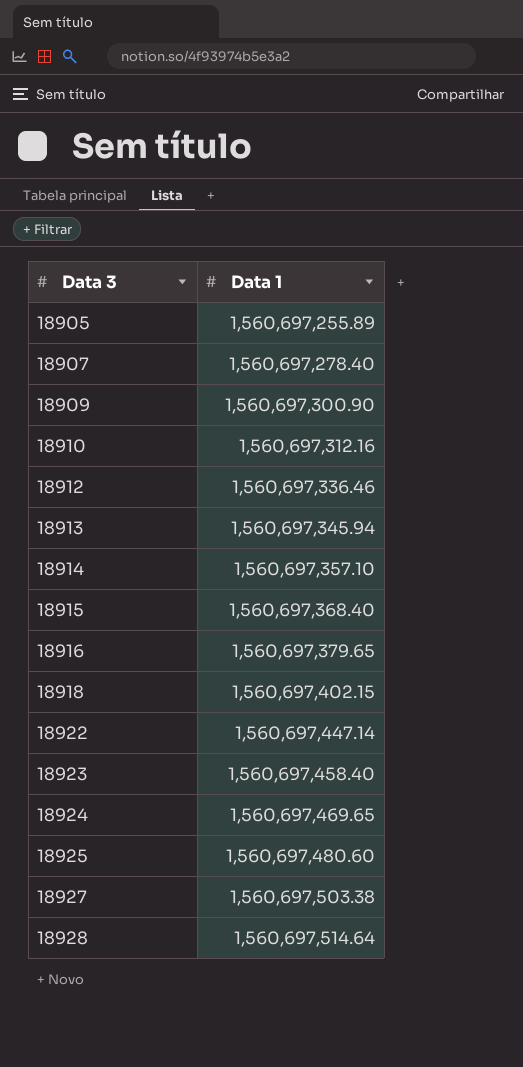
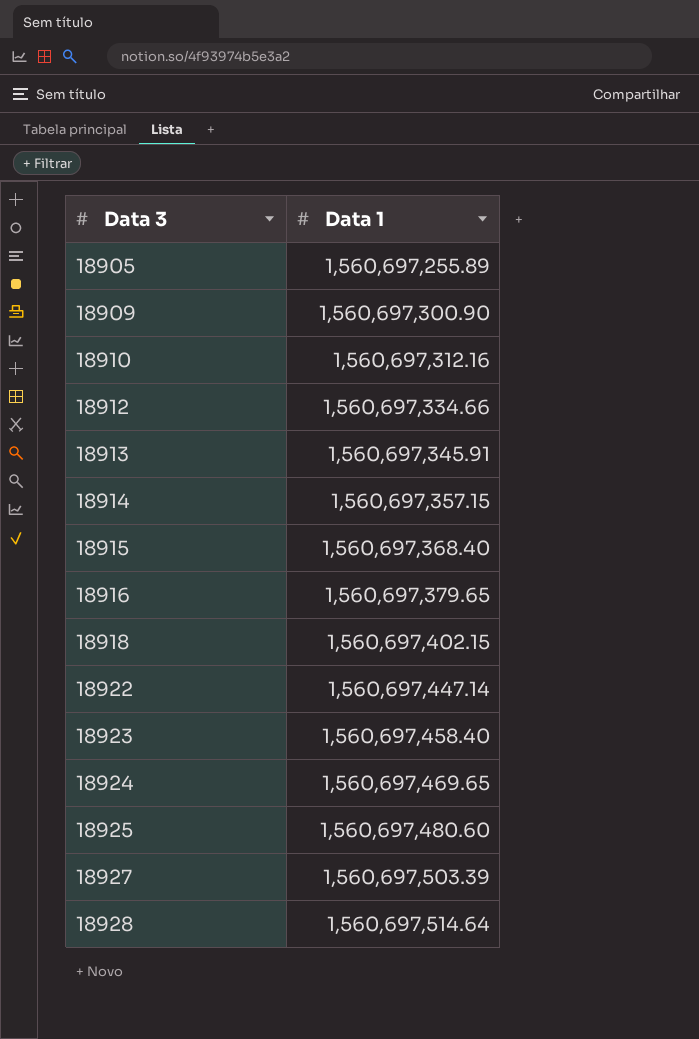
row 18907: 1,560,697,278.40 -> none
18912 | Data 1: 1,560,697,336.46 -> 1,560,697,334.66
18913 | Data 1: 1,560,697,345.94 -> 1,560,697,345.91
18914 | Data 1: 1,560,697,357.10 -> 1,560,697,357.15
18927 | Data 1: 1,560,697,503.38 -> 1,560,697,503.39

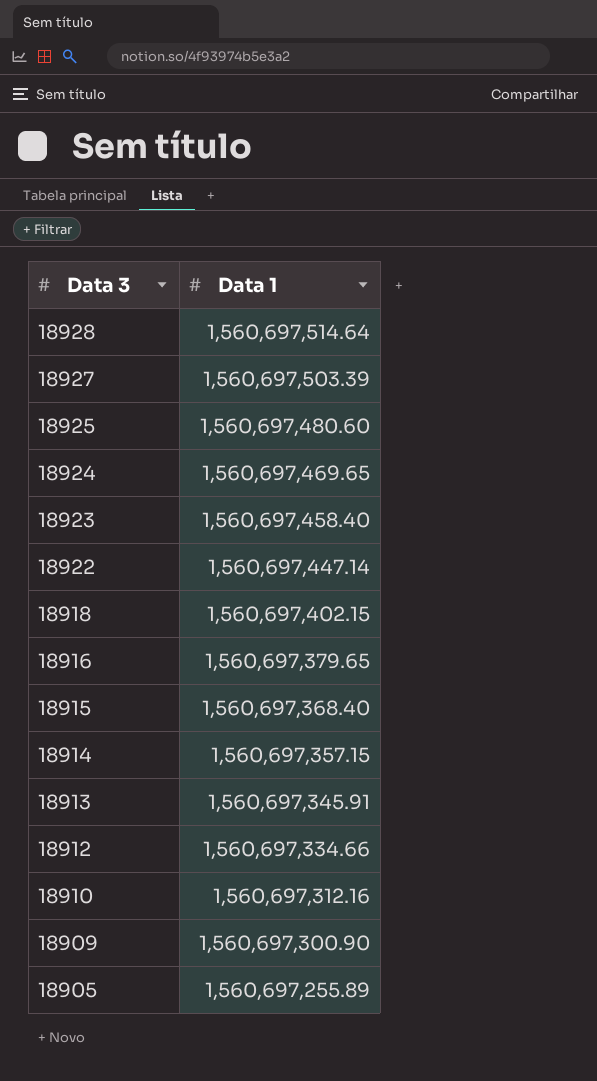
row order: Data 3 ascending -> Data 3 descending

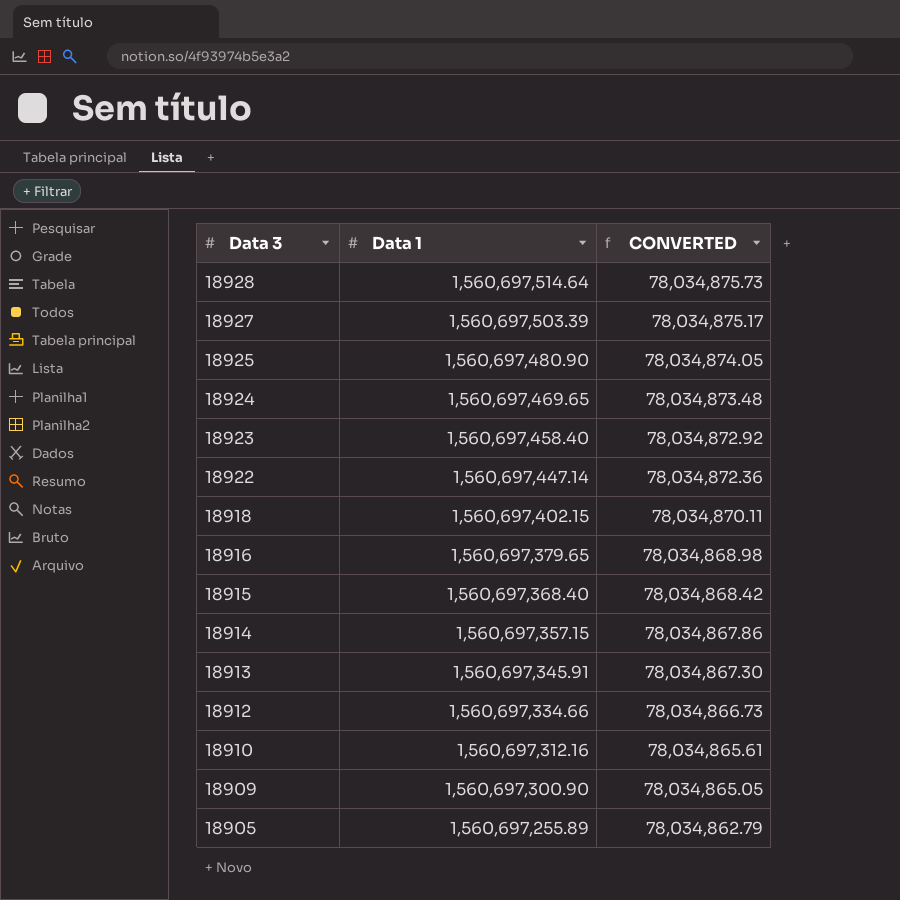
column CONVERTED | formula: none -> [Data 1] * 0.05
18925 | Data 1: 1,560,697,480.60 -> 1,560,697,480.90

